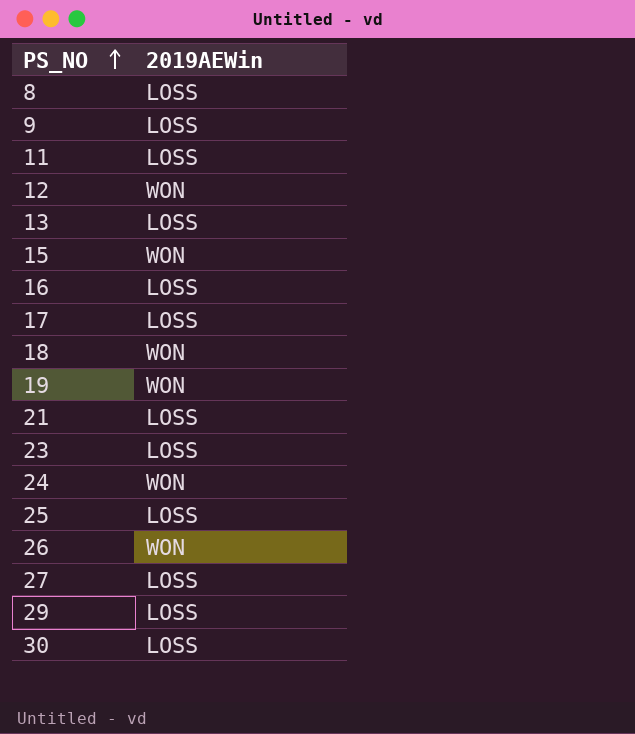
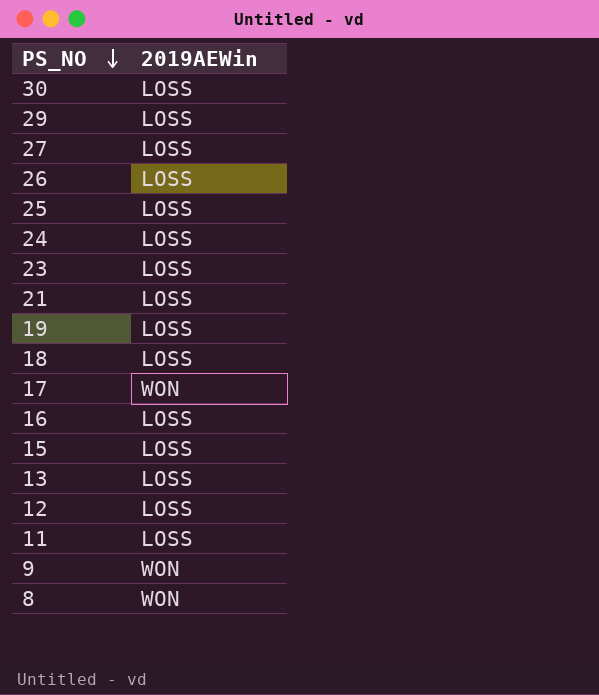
row order: PS_NO ascending -> PS_NO descending
26 | 2019AEWin: WON -> LOSS
24 | 2019AEWin: WON -> LOSS
19 | 2019AEWin: WON -> LOSS
18 | 2019AEWin: WON -> LOSS
17 | 2019AEWin: LOSS -> WON
15 | 2019AEWin: WON -> LOSS
12 | 2019AEWin: WON -> LOSS
9 | 2019AEWin: LOSS -> WON
8 | 2019AEWin: LOSS -> WON

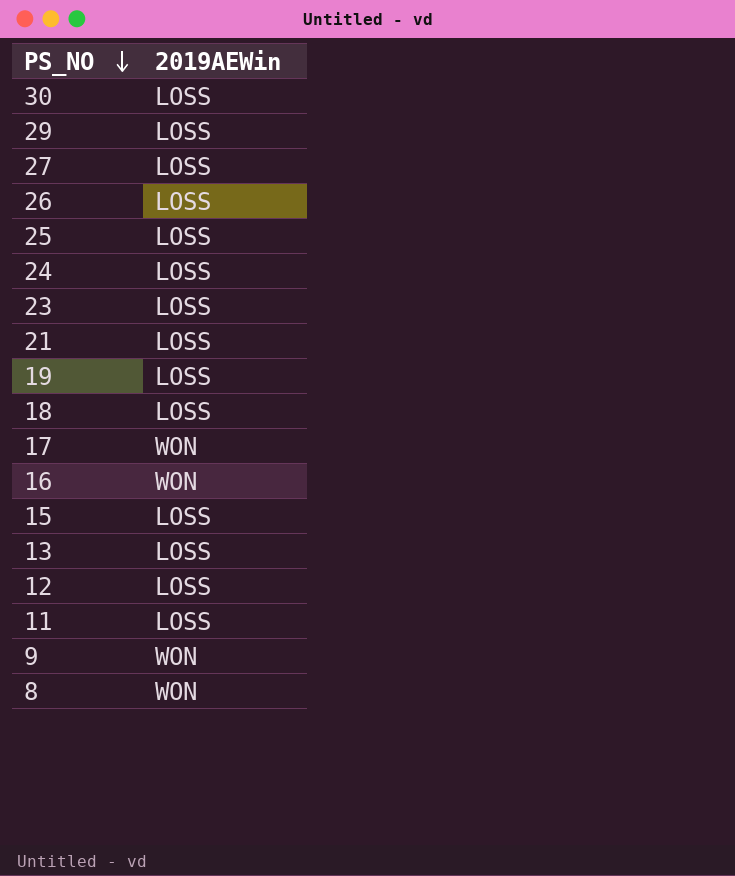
16 | 2019AEWin: LOSS -> WON

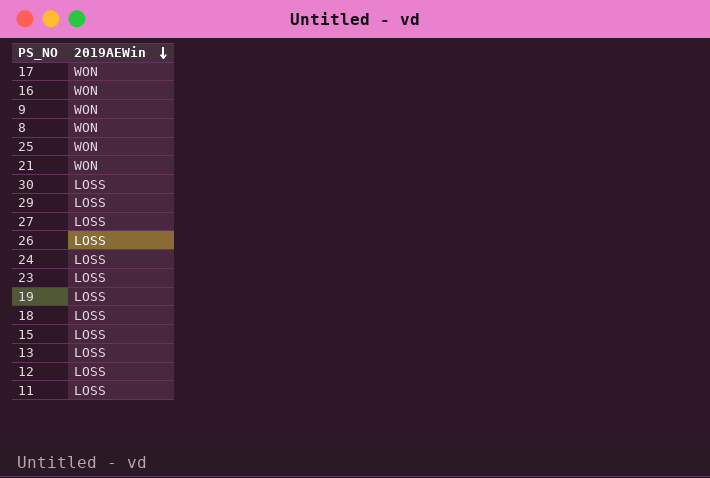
row order: PS_NO descending -> 2019AEWin descending
25 | 2019AEWin: LOSS -> WON
21 | 2019AEWin: LOSS -> WON

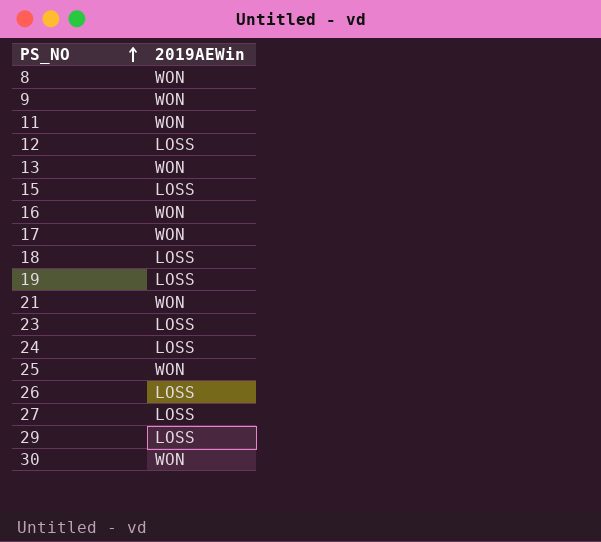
row order: 2019AEWin descending -> PS_NO ascending
11 | 2019AEWin: LOSS -> WON
13 | 2019AEWin: LOSS -> WON
30 | 2019AEWin: LOSS -> WON

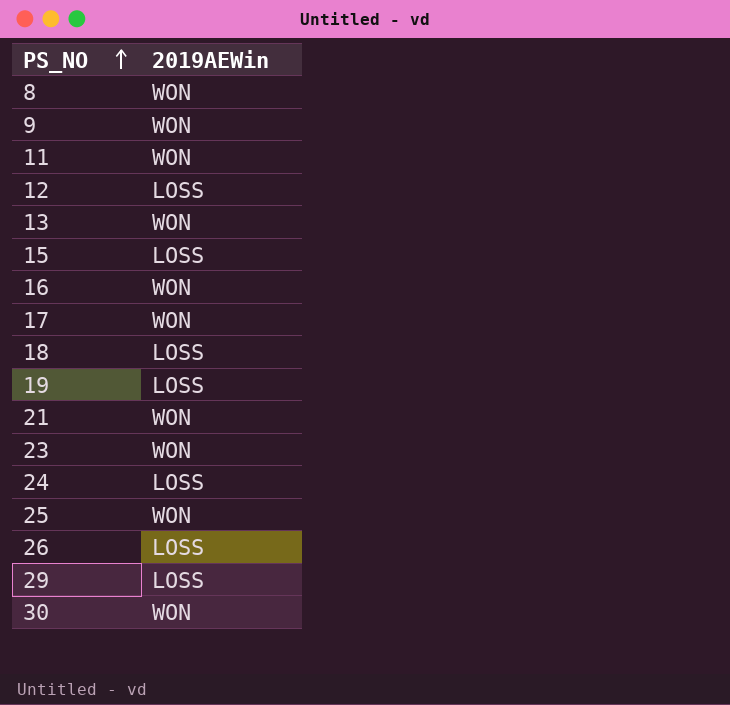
row 27: LOSS -> none
23 | 2019AEWin: LOSS -> WON

